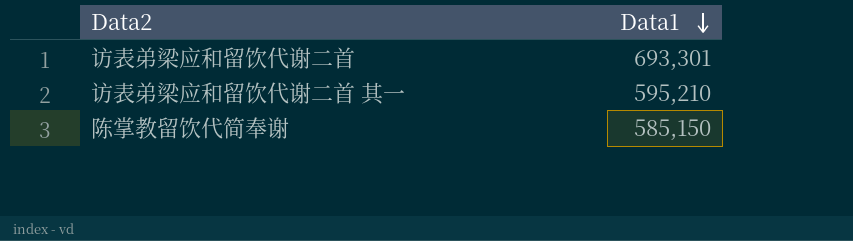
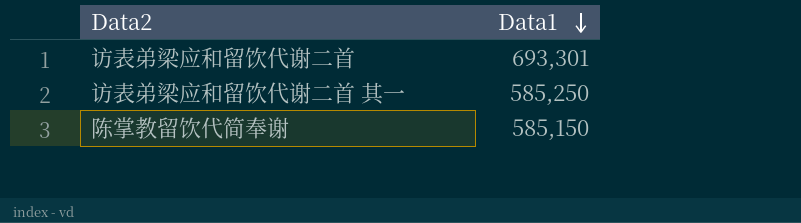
访表弟梁应和留饮代谢二首 其一 | Data1: 595,210 -> 585,250

